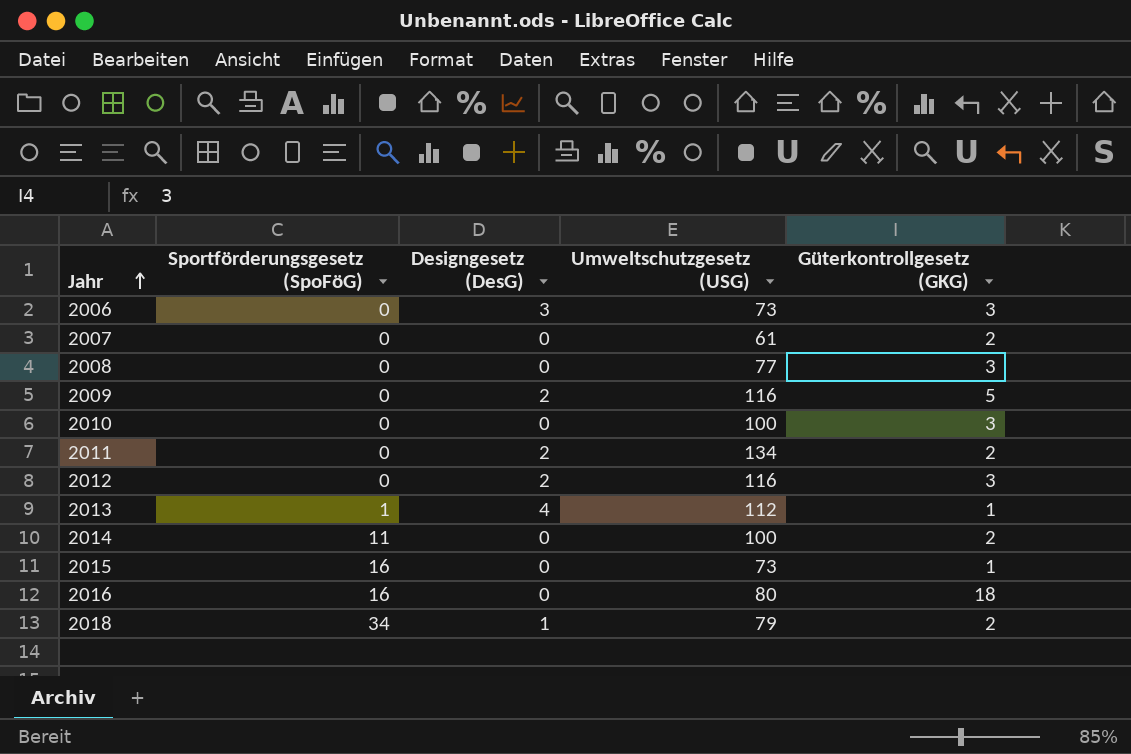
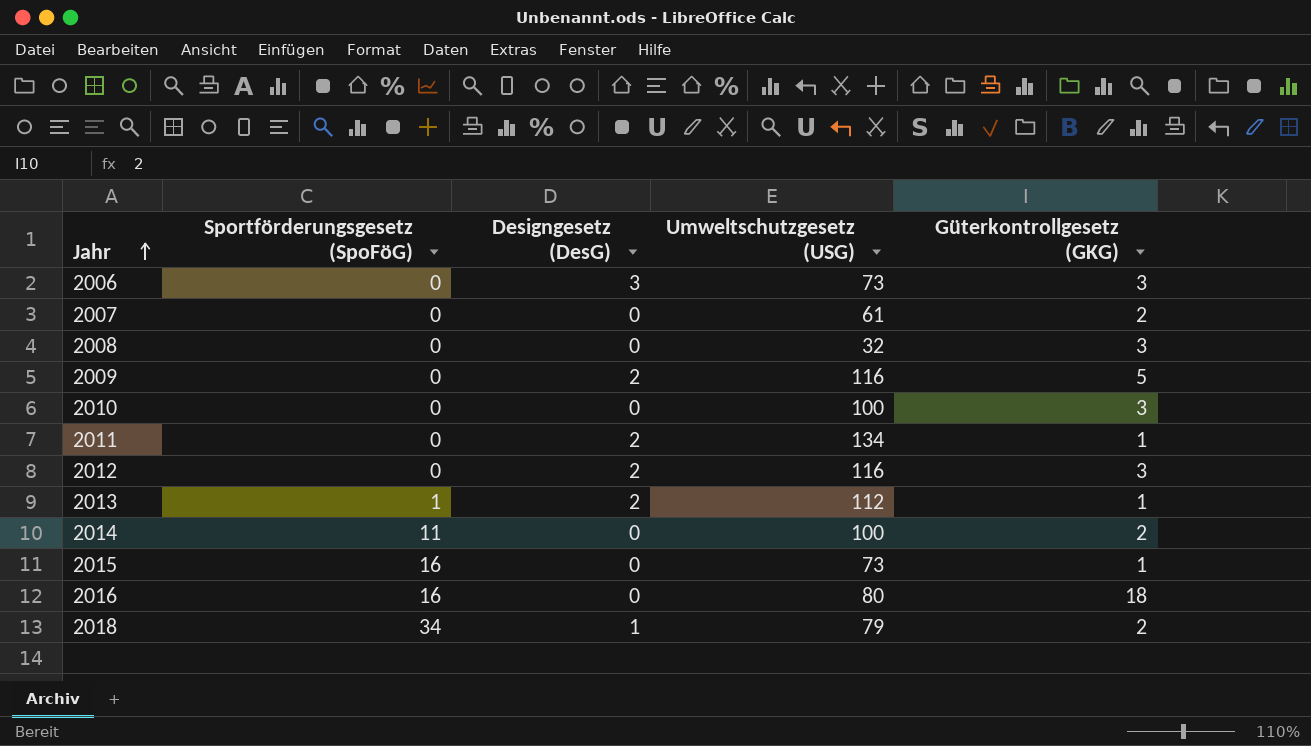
2008 | Umweltschutzgesetz (USG): 77 -> 32
2011 | Güterkontrollgesetz (GKG): 2 -> 1
2013 | Designgesetz (DesG): 4 -> 2

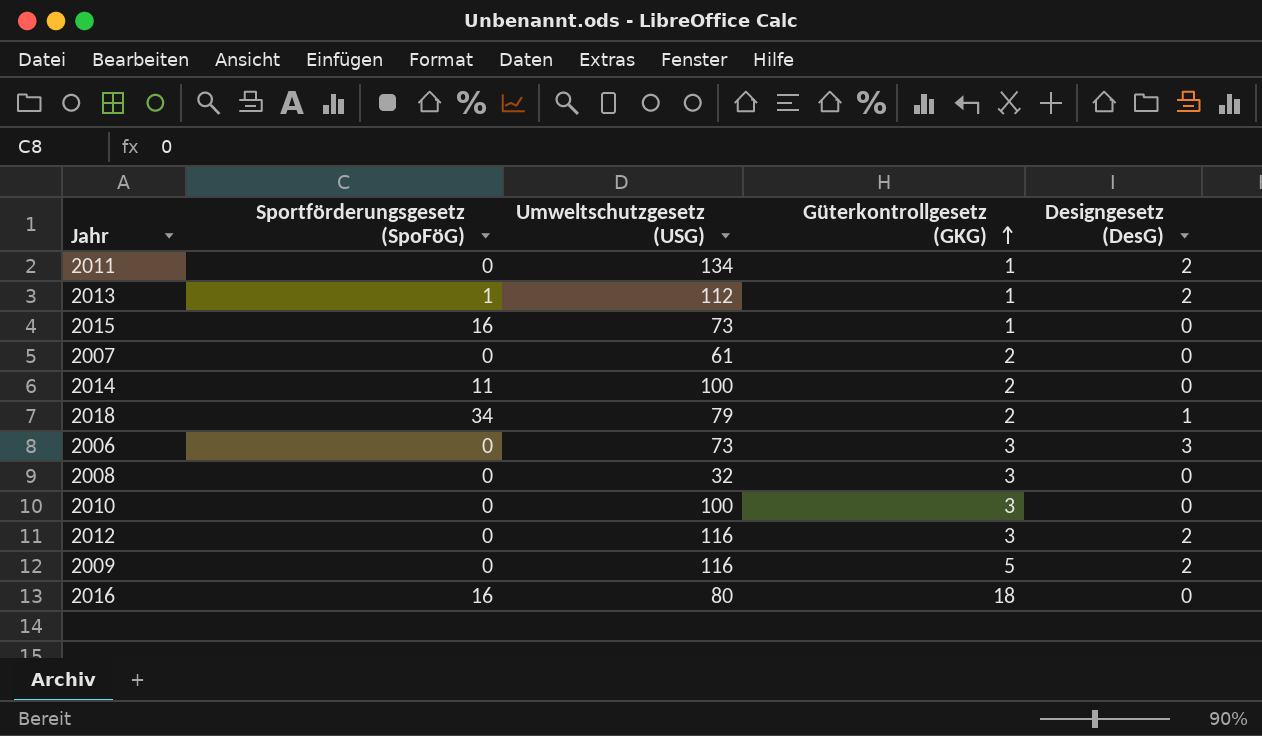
row order: Jahr ascending -> Güterkontrollgesetz (GKG) ascending
column Designgesetz (DesG) | position: 3 -> 5

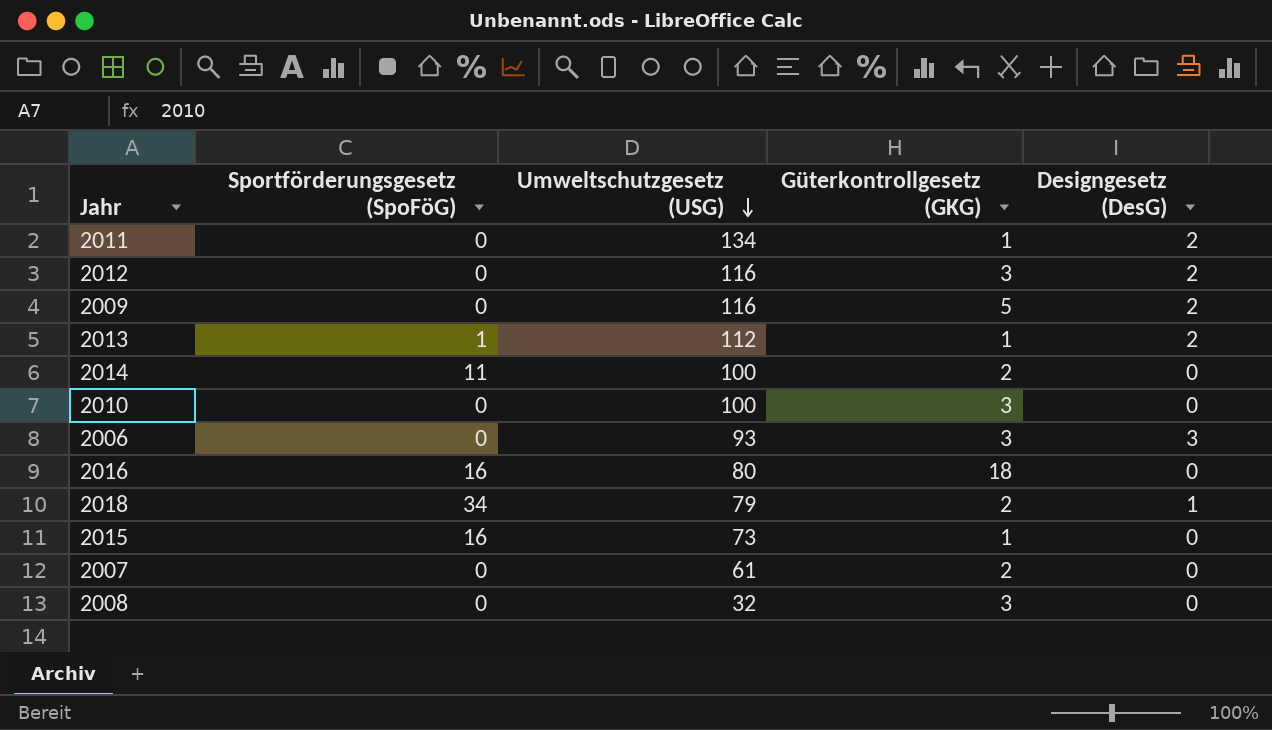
row order: Güterkontrollgesetz (GKG) ascending -> Umweltschutzgesetz (USG) descending
2006 | Umweltschutzgesetz (USG): 73 -> 93

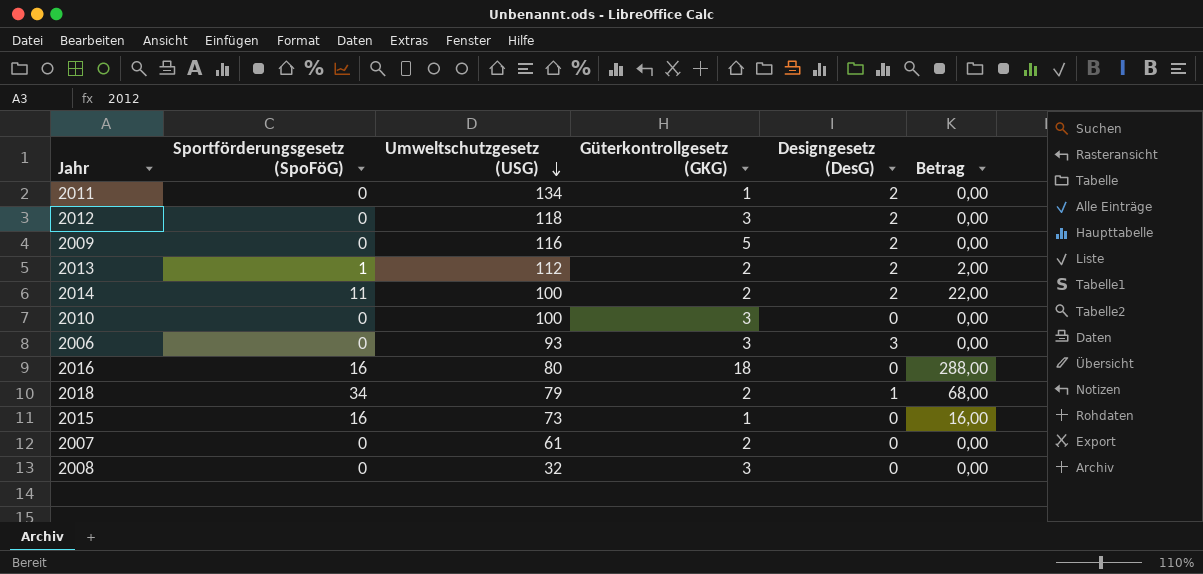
column Betrag | formula: none -> [Sportförderungsgesetz (SpoFöG)] * [Güterkontrollgesetz (GKG)]
2012 | Umweltschutzgesetz (USG): 116 -> 118
2013 | Güterkontrollgesetz (GKG): 1 -> 2
2014 | Designgesetz (DesG): 0 -> 2

